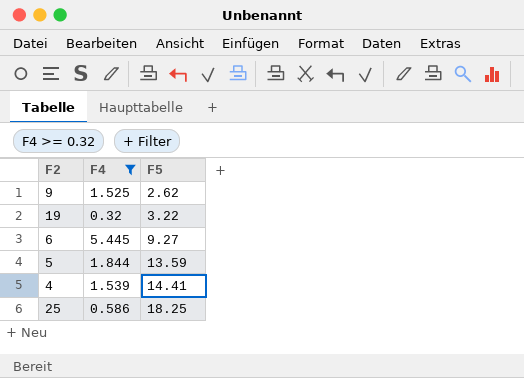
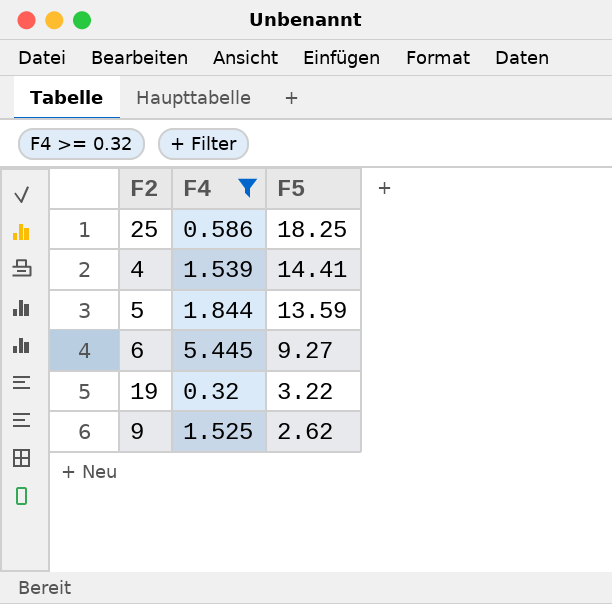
row order: F5 ascending -> F5 descending

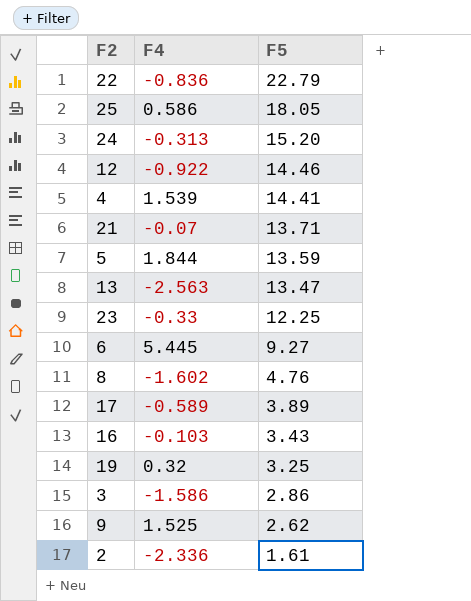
filter: F4 >= 0.32 -> none
25 | F5: 18.25 -> 18.05
19 | F5: 3.22 -> 3.25

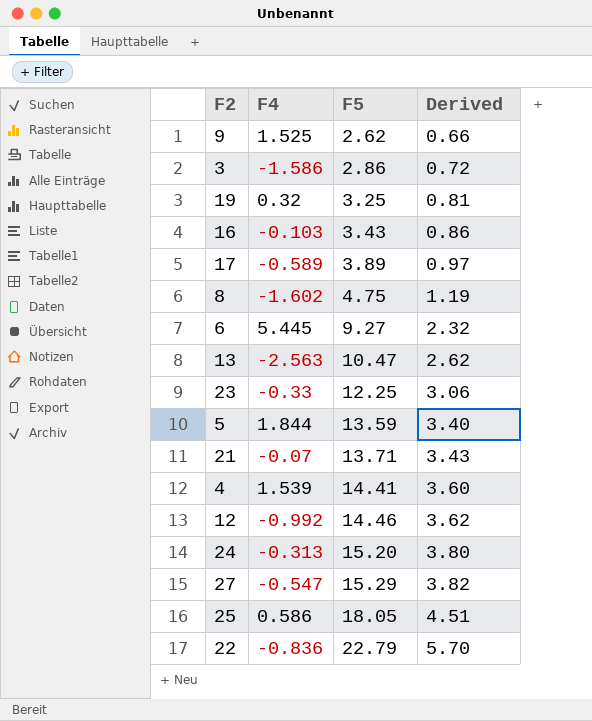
row order: F5 descending -> F5 ascending
column Derived | formula: none -> [F5] * 0.25
row 2: -2.336 | 1.61 -> none
8 | F5: 4.76 -> 4.75
13 | F5: 13.47 -> 10.47
12 | F4: -0.922 -> -0.992
row 27: none -> -0.547 | 15.29 | 3.82

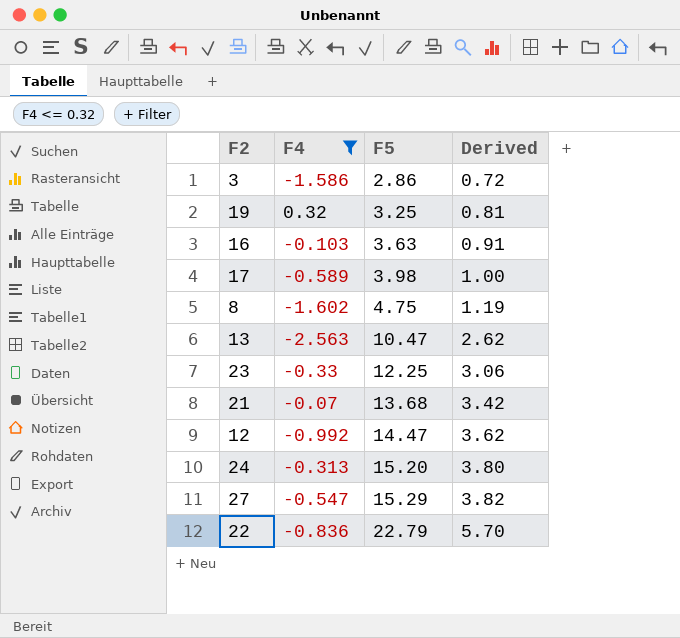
filter: none -> F4 <= 0.32
16 | F5: 3.43 -> 3.63
16 | Derived: 0.86 -> 0.91
17 | F5: 3.89 -> 3.98
17 | Derived: 0.97 -> 1.00
21 | F5: 13.71 -> 13.68
21 | Derived: 3.43 -> 3.42
12 | F5: 14.46 -> 14.47

